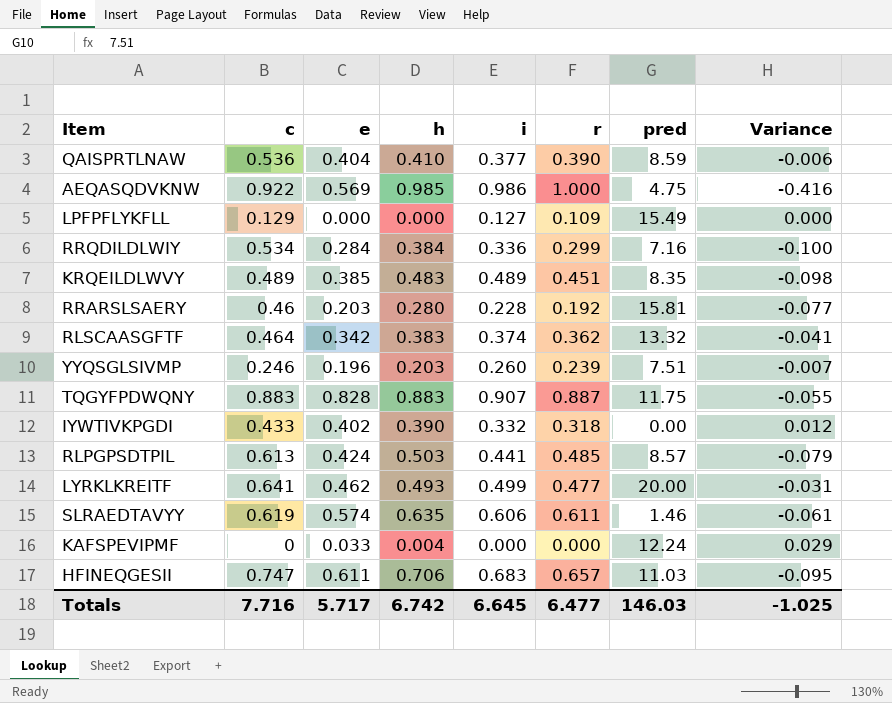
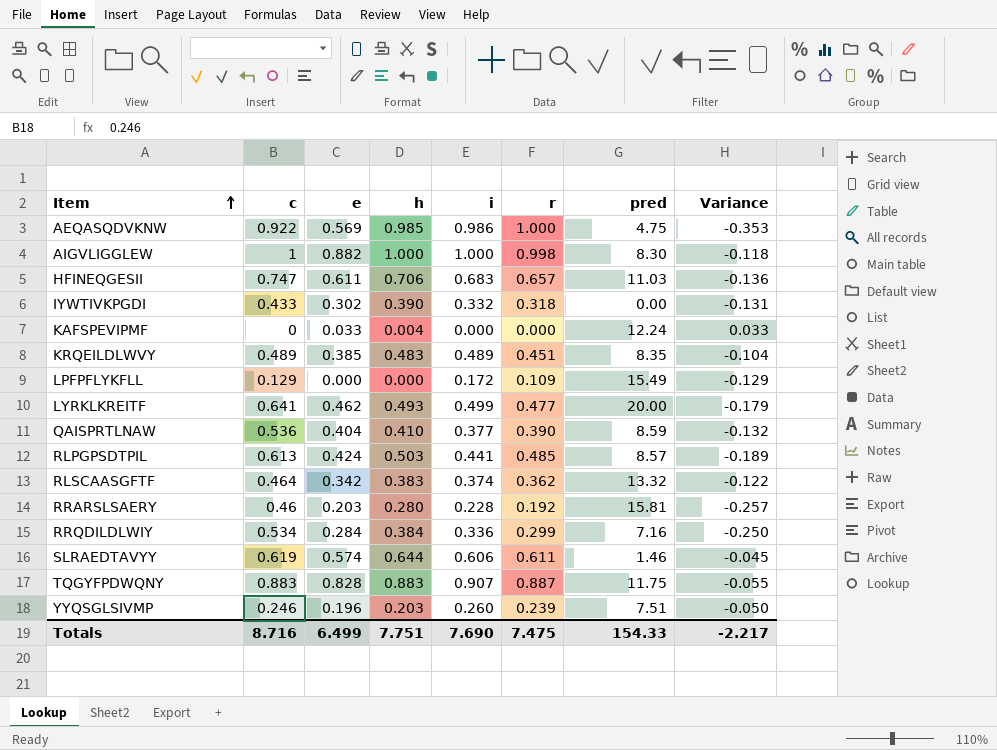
row order: none -> Item ascending
column Variance | formula: [e] - [h] -> [e] - [c]
row AIGVLIGGLEW: none -> 1 | 0.882 | 1.000 | 1.000 | 0.998 | 8.30 | -0.118
IYWTIVKPGDI | e: 0.402 -> 0.302
LPFPFLYKFLL | i: 0.127 -> 0.172
SLRAEDTAVYY | h: 0.635 -> 0.644
Totals | c: 7.716 -> 8.716
Totals | e: 5.717 -> 6.499
Totals | h: 6.742 -> 7.751
Totals | i: 6.645 -> 7.690
Totals | r: 6.477 -> 7.475
Totals | pred: 146.03 -> 154.33
Totals | Variance: -1.025 -> -2.217

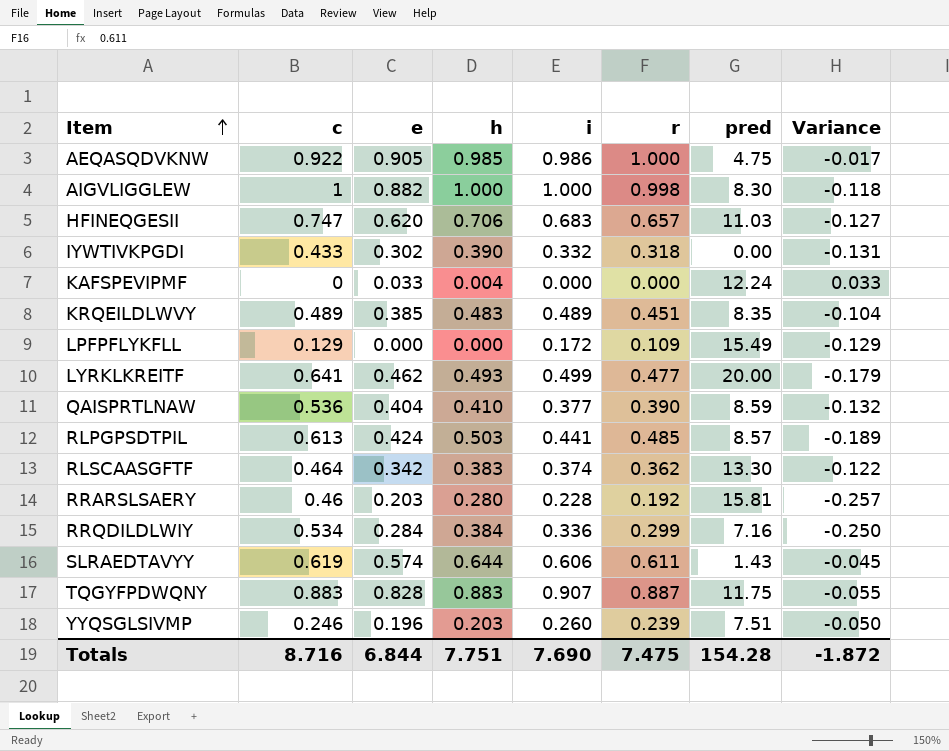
AEQASQDVKNW | e: 0.569 -> 0.905
AEQASQDVKNW | Variance: -0.353 -> -0.017
HFINEQGESII | e: 0.611 -> 0.620
HFINEQGESII | Variance: -0.136 -> -0.127
RLSCAASGFTF | pred: 13.32 -> 13.30
SLRAEDTAVYY | pred: 1.46 -> 1.43
Totals | e: 6.499 -> 6.844
Totals | pred: 154.33 -> 154.28
Totals | Variance: -2.217 -> -1.872

